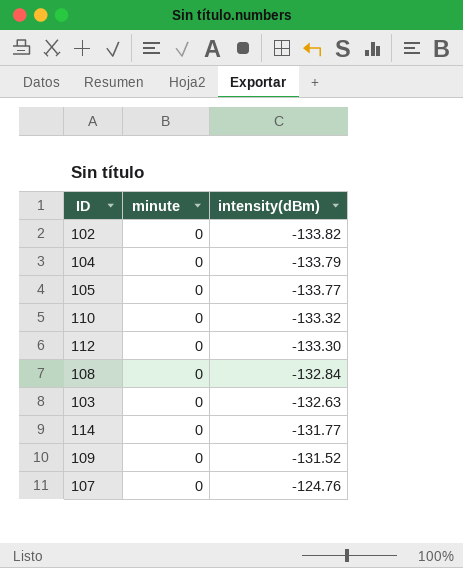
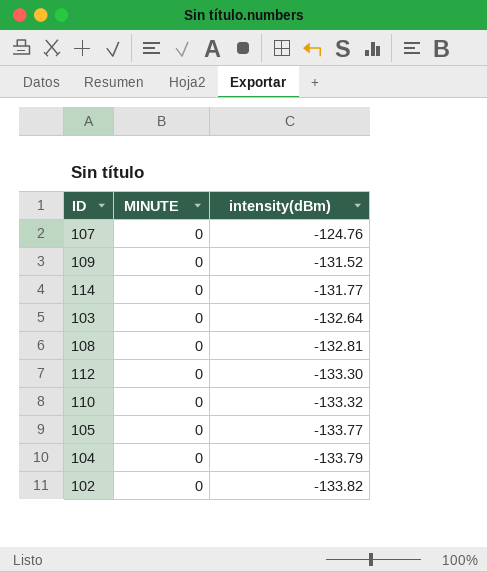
row order: intensity(dBm) ascending -> intensity(dBm) descending
column name: minute -> MINUTE
103 | intensity(dBm): -132.63 -> -132.64
108 | intensity(dBm): -132.84 -> -132.81

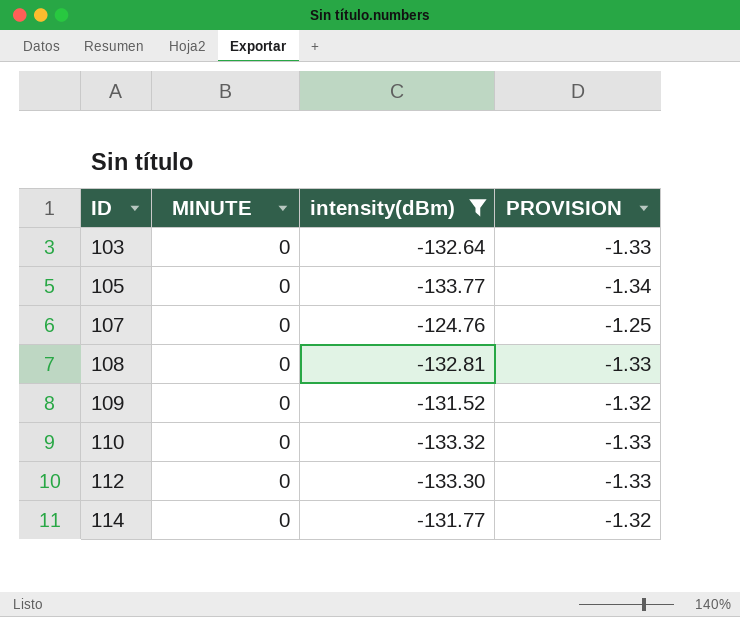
filter: none -> intensity(dBm) >= -133.77
row order: intensity(dBm) descending -> ID ascending
column PROVISION | formula: none -> [intensity(dBm)] * 0.01

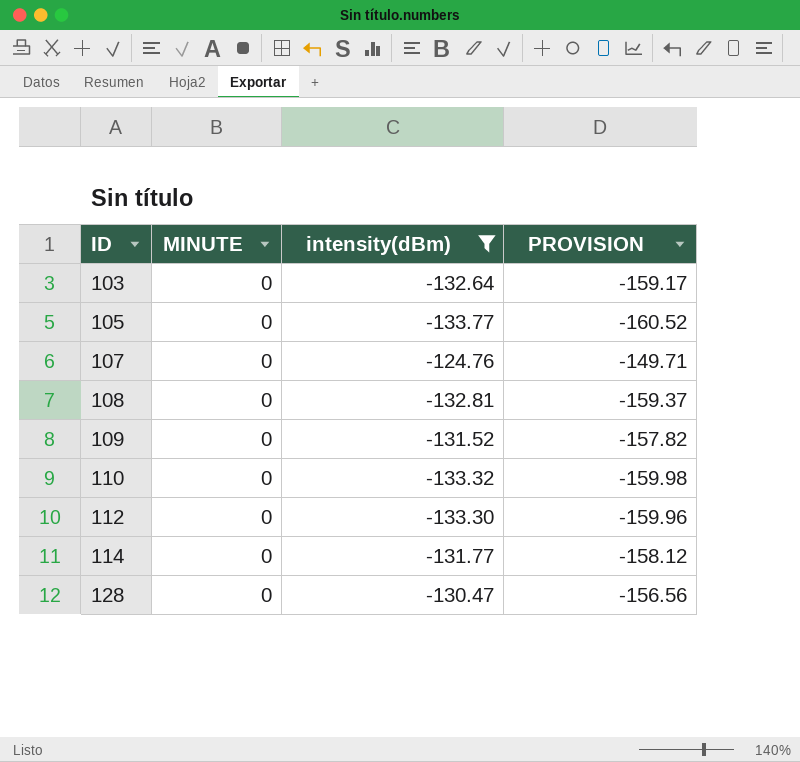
column PROVISION | formula: [intensity(dBm)] * 0.01 -> [intensity(dBm)] * 1.2
row 128: none -> 0 | -130.47 | -156.56

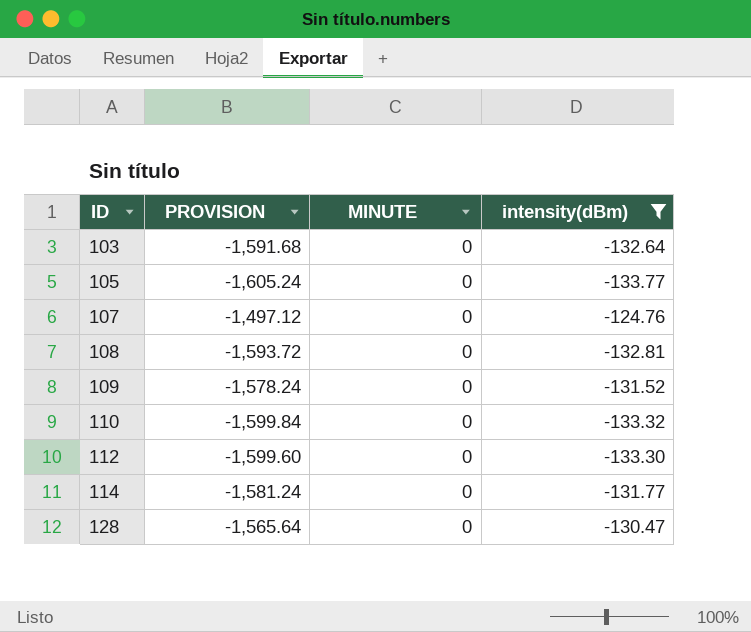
column PROVISION | formula: [intensity(dBm)] * 1.2 -> [intensity(dBm)] * 12
column PROVISION | position: 4 -> 2

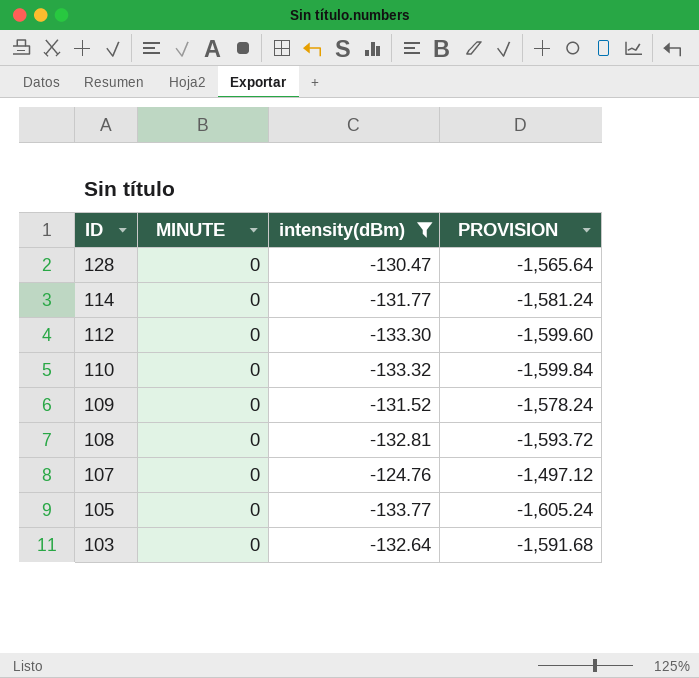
row order: ID ascending -> ID descending
column PROVISION | position: 2 -> 4

